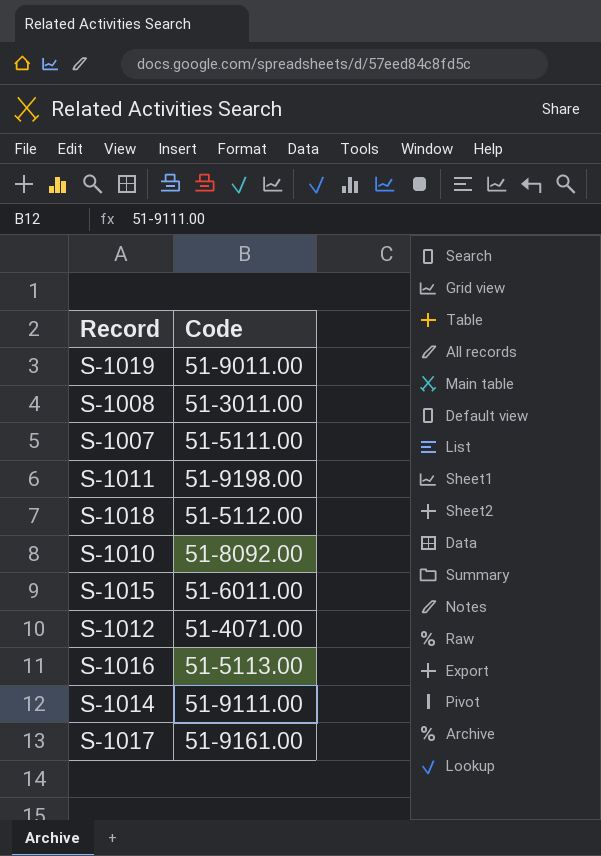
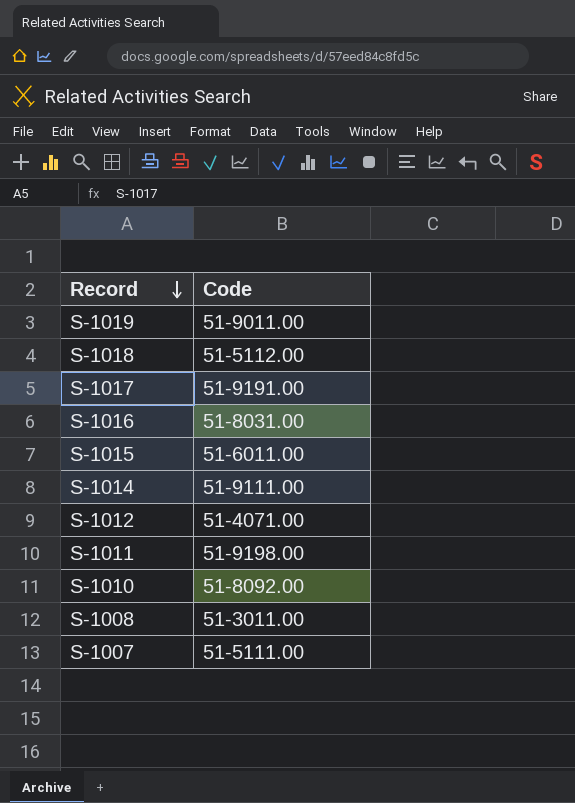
row order: none -> Record descending
S-1017 | Code: 51-9161.00 -> 51-9191.00
S-1016 | Code: 51-5113.00 -> 51-8031.00

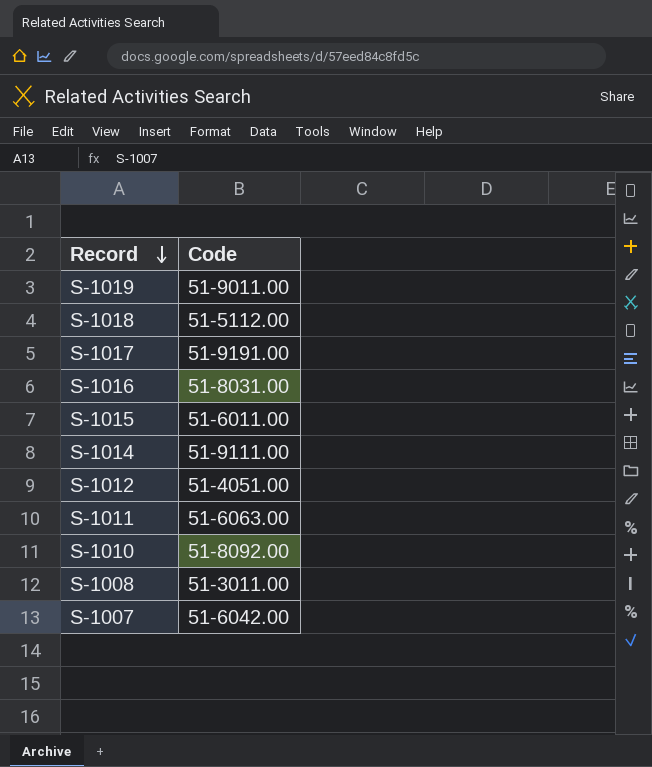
S-1012 | Code: 51-4071.00 -> 51-4051.00
S-1011 | Code: 51-9198.00 -> 51-6063.00
S-1007 | Code: 51-5111.00 -> 51-6042.00

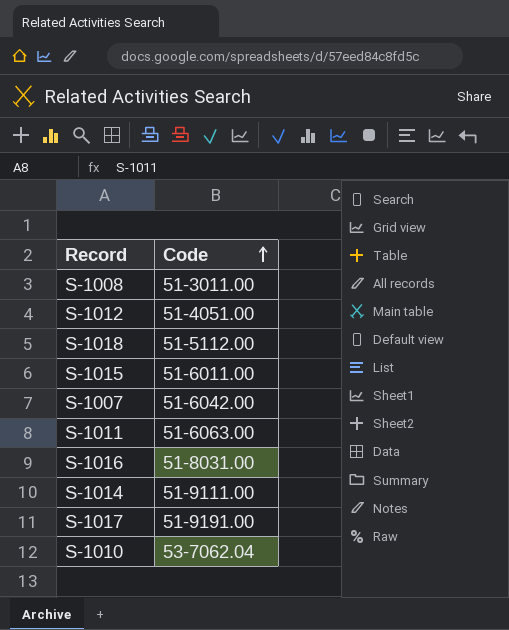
row order: Record descending -> Code ascending
row S-1019: 51-9011.00 -> none
S-1010 | Code: 51-8092.00 -> 53-7062.04

